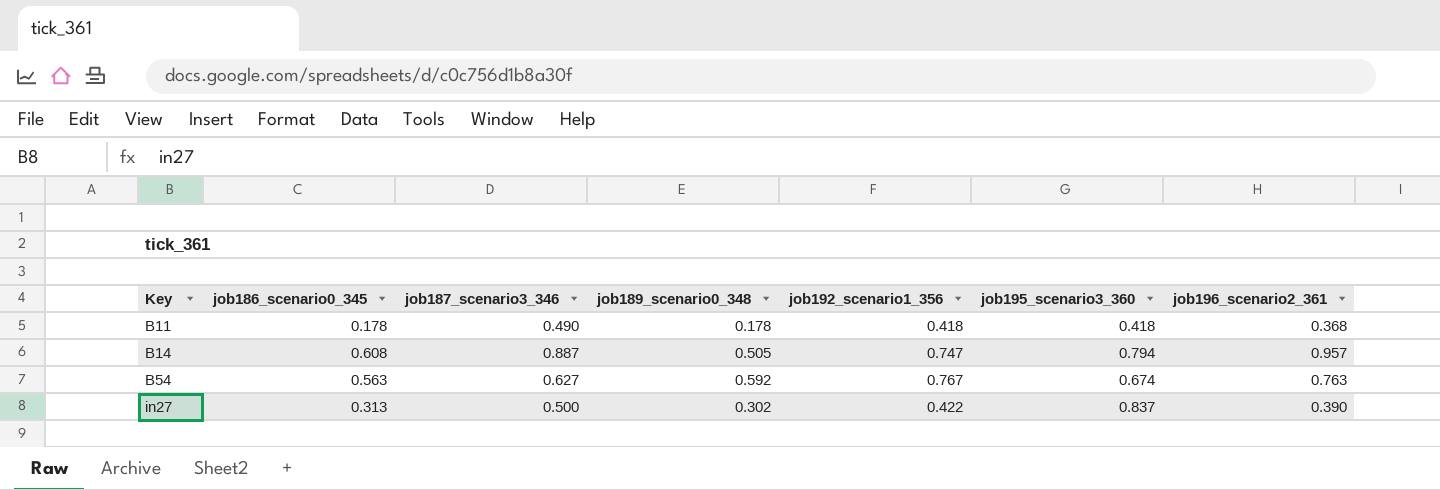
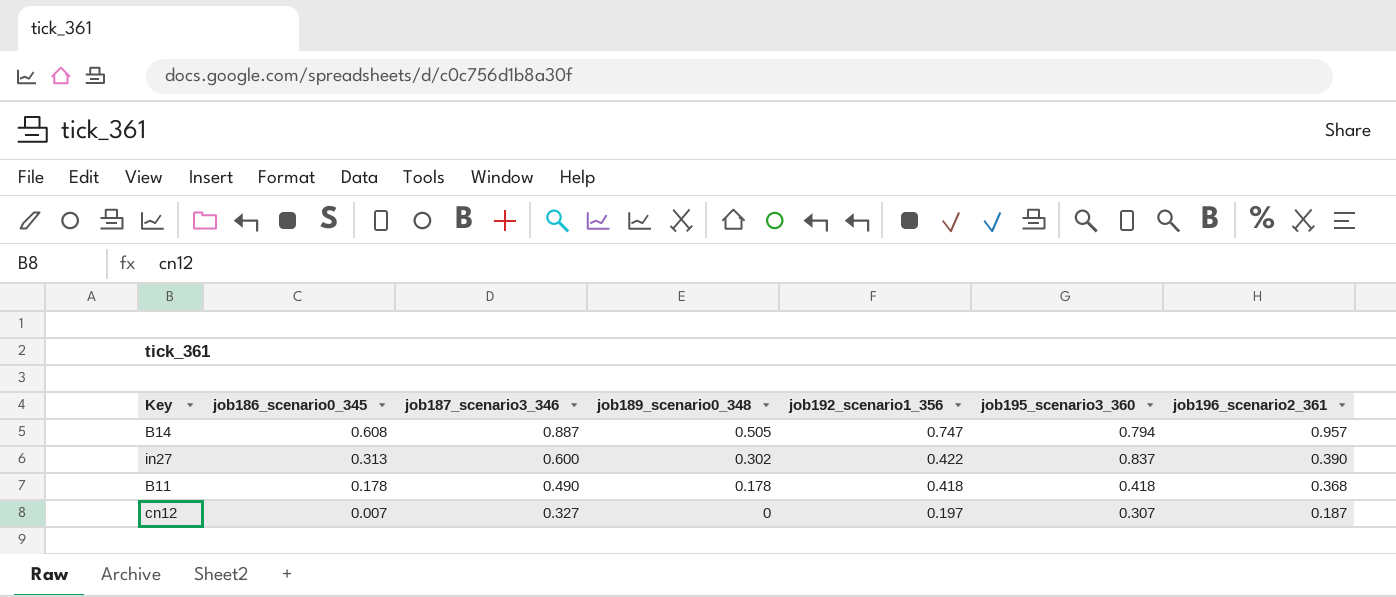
row order: Key ascending -> job186_scenario0_345 descending
row B54: 0.563 | 0.627 | 0.592 | 0.767 | 0.674 | 0.763 -> none
in27 | job187_scenario3_346: 0.500 -> 0.600
row cn12: none -> 0.007 | 0.327 | 0 | 0.197 | 0.307 | 0.187

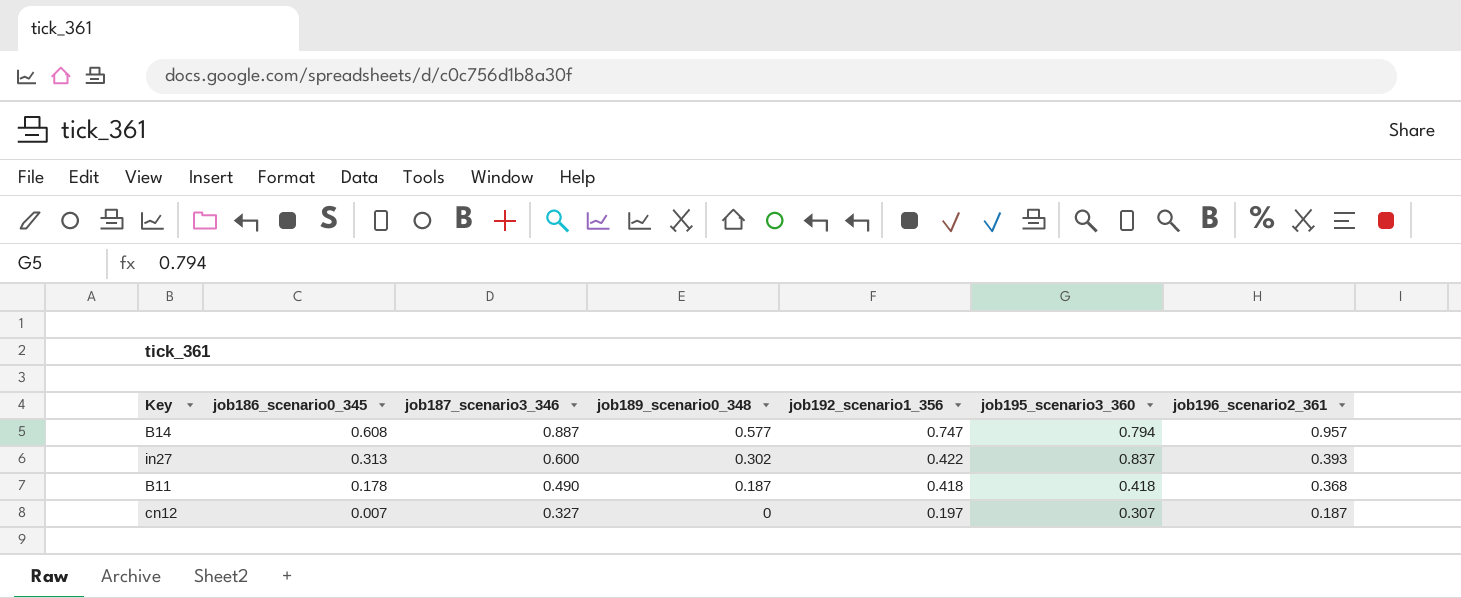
B14 | job189_scenario0_348: 0.505 -> 0.577
in27 | job196_scenario2_361: 0.390 -> 0.393
B11 | job189_scenario0_348: 0.178 -> 0.187

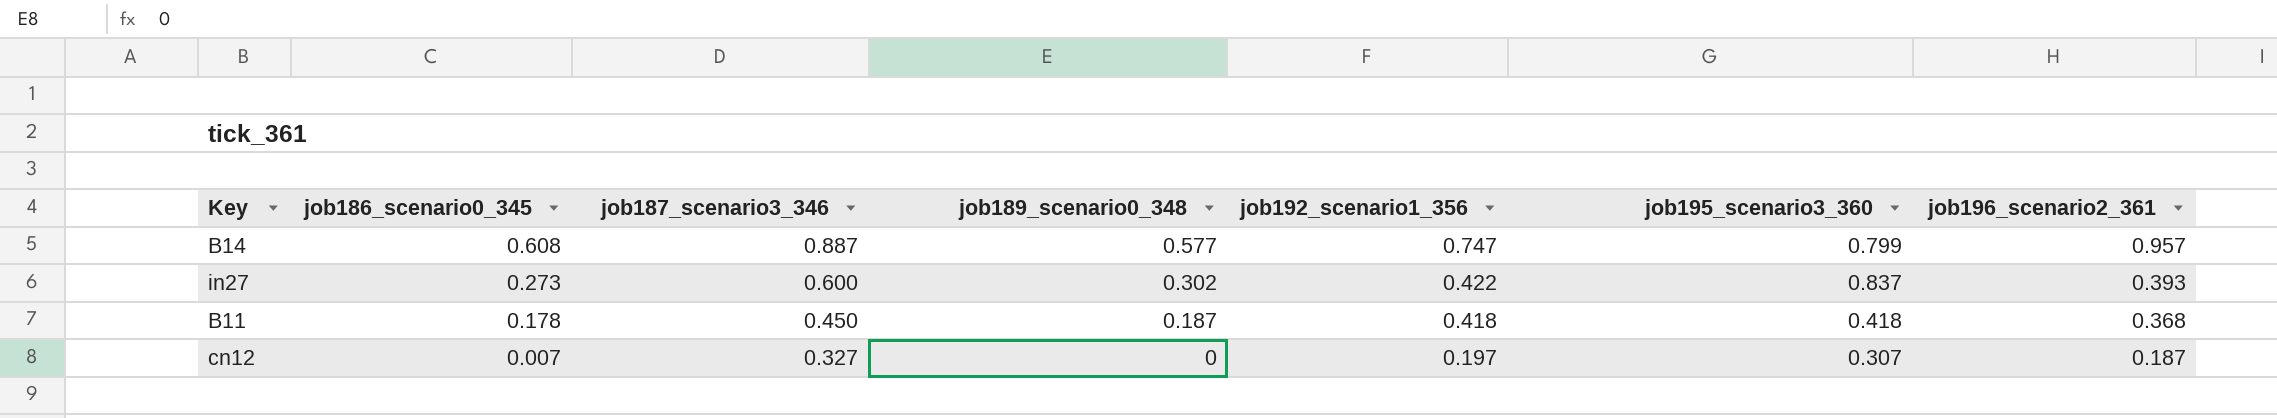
B14 | job195_scenario3_360: 0.794 -> 0.799
in27 | job186_scenario0_345: 0.313 -> 0.273
B11 | job187_scenario3_346: 0.490 -> 0.450

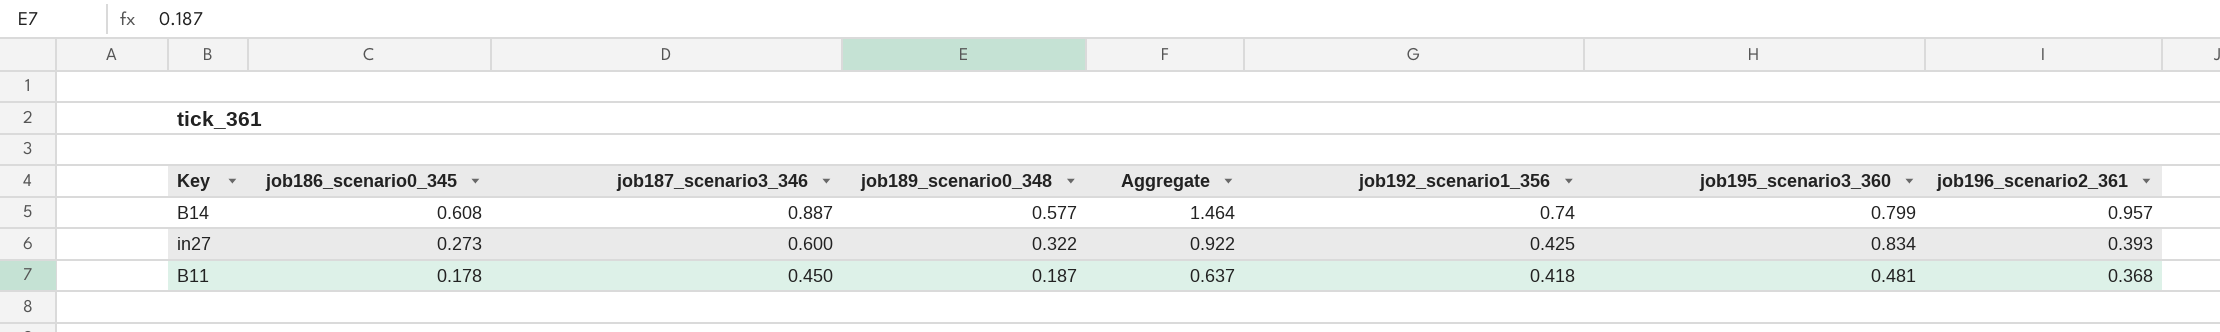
column Aggregate | formula: none -> [job187_scenario3_346] + [job189_scenario0_348]
row cn12: 0.007 | 0.327 | 0 | 0.197 | 0.307 | 0.187 -> none
B14 | job192_scenario1_356: 0.747 -> 0.74
in27 | job189_scenario0_348: 0.302 -> 0.322
in27 | job192_scenario1_356: 0.422 -> 0.425
in27 | job195_scenario3_360: 0.837 -> 0.834
B11 | job195_scenario3_360: 0.418 -> 0.481

